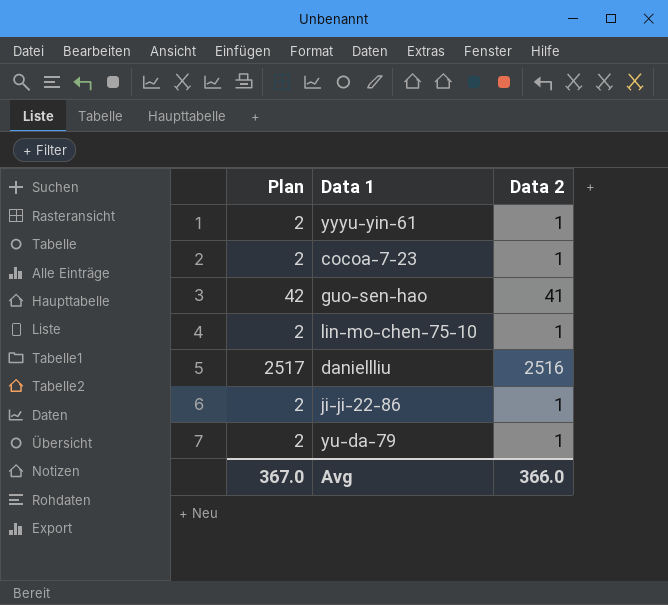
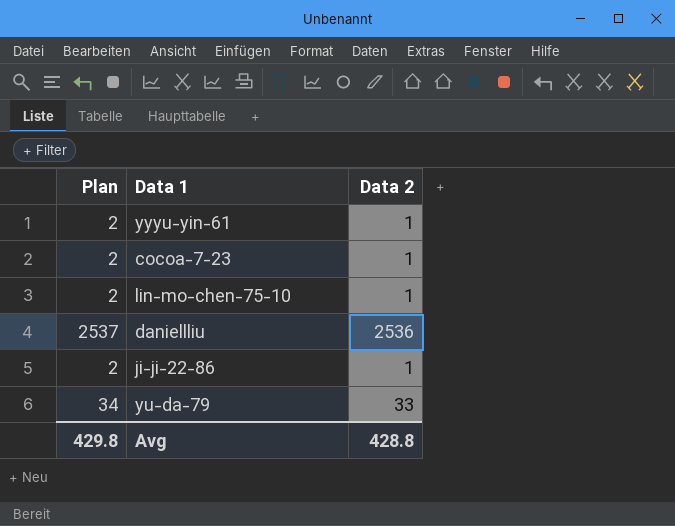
row guo-sen-hao: 42 | 41 -> none
daniellliu | Plan: 2517 -> 2537
daniellliu | Data 2: 2516 -> 2536
yu-da-79 | Plan: 2 -> 34
yu-da-79 | Data 2: 1 -> 33
Avg | Plan: 367.0 -> 429.8
Avg | Data 2: 366.0 -> 428.8

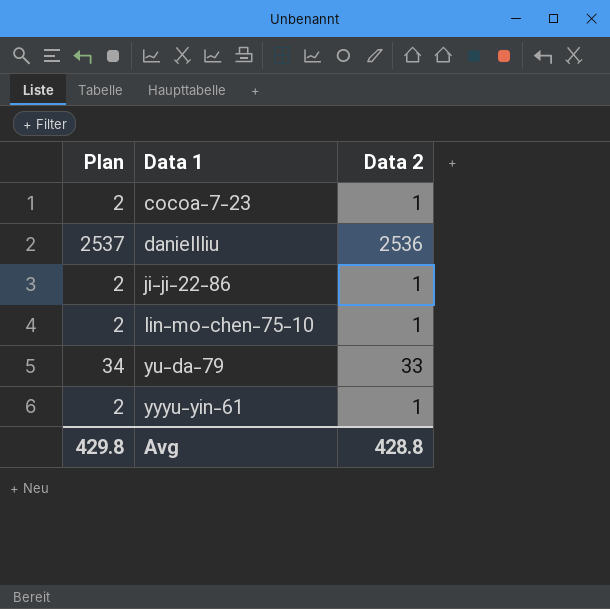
row order: none -> Data 1 ascending

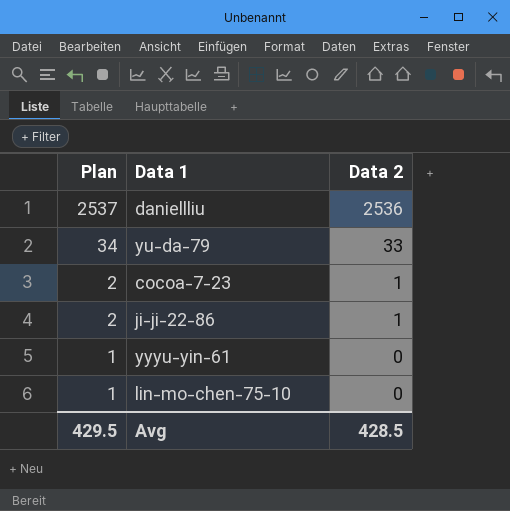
row order: Data 1 ascending -> Plan descending
yyyu-yin-61 | Plan: 2 -> 1
yyyu-yin-61 | Data 2: 1 -> 0
lin-mo-chen-75-10 | Plan: 2 -> 1
lin-mo-chen-75-10 | Data 2: 1 -> 0
Avg | Plan: 429.8 -> 429.5
Avg | Data 2: 428.8 -> 428.5

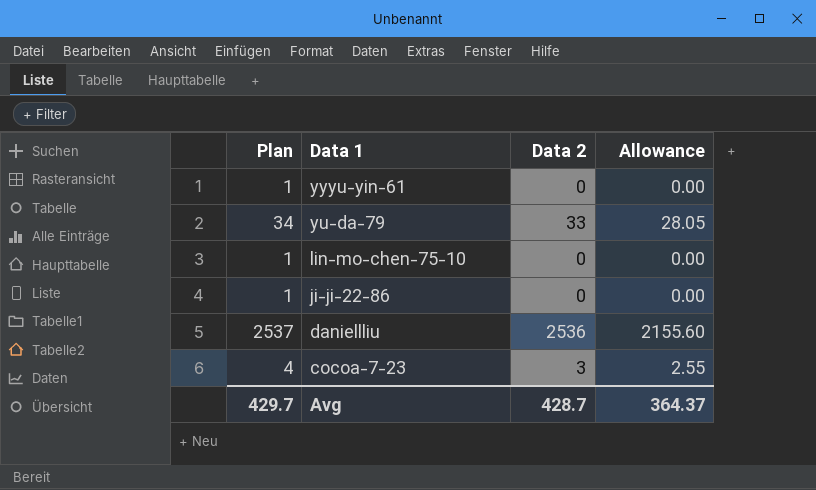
row order: Plan descending -> Data 1 descending
column Allowance | formula: none -> [Data 2] * 0.85
ji-ji-22-86 | Plan: 2 -> 1
ji-ji-22-86 | Data 2: 1 -> 0
cocoa-7-23 | Plan: 2 -> 4
cocoa-7-23 | Data 2: 1 -> 3
Avg | Plan: 429.5 -> 429.7
Avg | Data 2: 428.5 -> 428.7

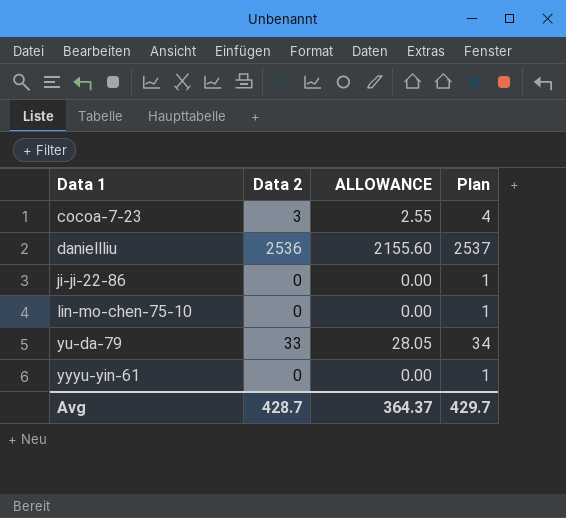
row order: Data 1 descending -> Data 1 ascending
column name: Allowance -> ALLOWANCE
column Plan | position: 1 -> 4

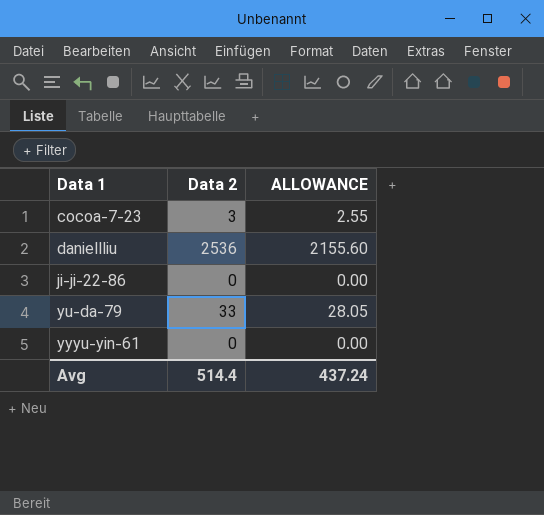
column Plan | formula: [Data 2] + 1 -> none
row lin-mo-chen-75-10: 0 | 0.00 | 1 -> none
Avg | Data 2: 428.7 -> 514.4
Avg | ALLOWANCE: 364.37 -> 437.24

